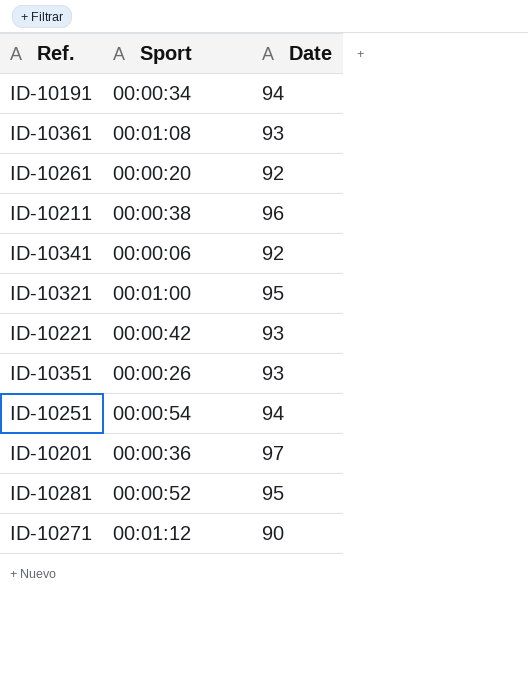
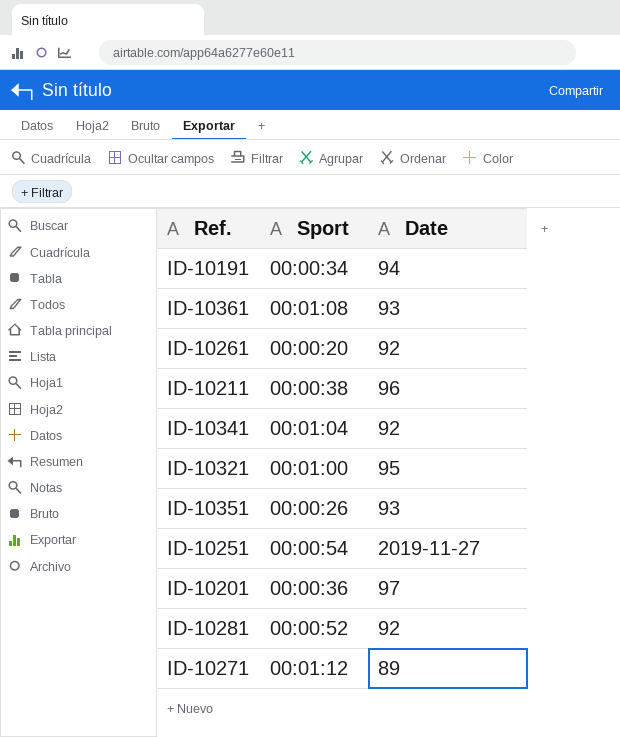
row ID-10221: 00:00:42 | 93 -> none
ID-10341 | Sport: 00:00:06 -> 00:01:04
ID-10251 | Date: 94 -> 2019-11-27
ID-10281 | Date: 95 -> 92
ID-10271 | Date: 90 -> 89

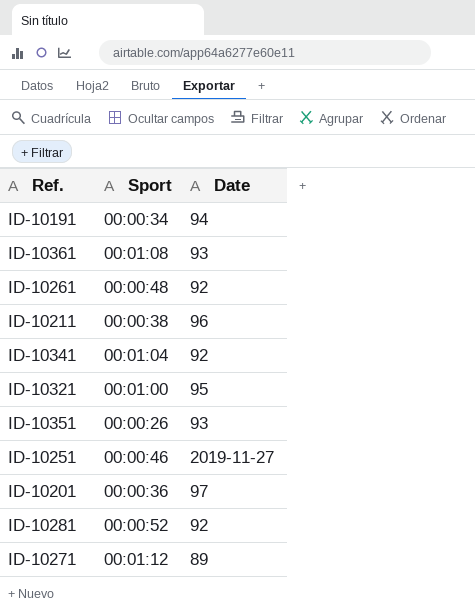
ID-10261 | Sport: 00:00:20 -> 00:00:48
ID-10251 | Sport: 00:00:54 -> 00:00:46

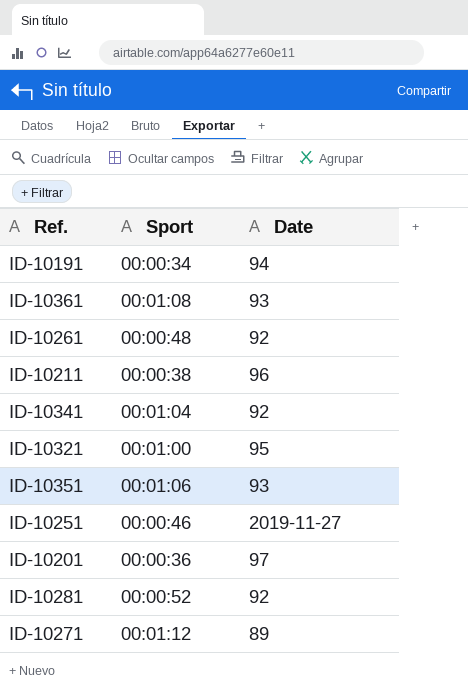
ID-10351 | Sport: 00:00:26 -> 00:01:06

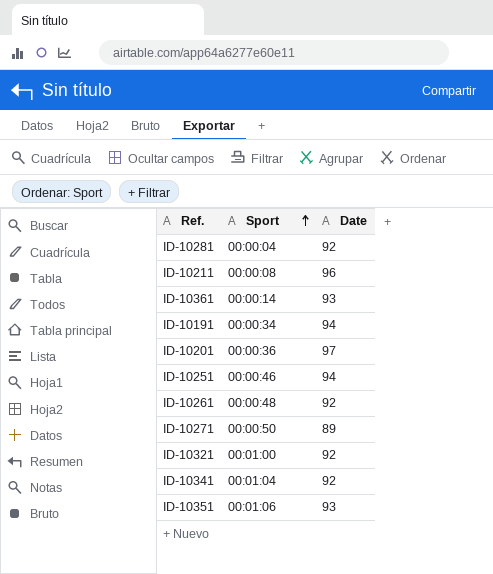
row order: none -> Sport ascending
ID-10281 | Sport: 00:00:52 -> 00:00:04
ID-10211 | Sport: 00:00:38 -> 00:00:08
ID-10361 | Sport: 00:01:08 -> 00:00:14
ID-10251 | Date: 2019-11-27 -> 94
ID-10271 | Sport: 00:01:12 -> 00:00:50
ID-10321 | Date: 95 -> 92

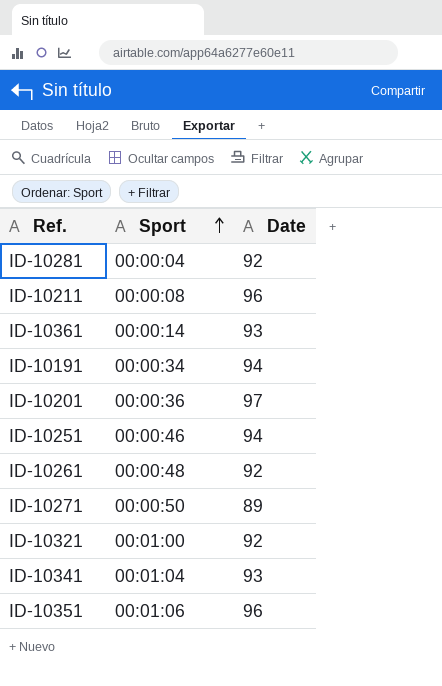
ID-10341 | Date: 92 -> 93
ID-10351 | Date: 93 -> 96

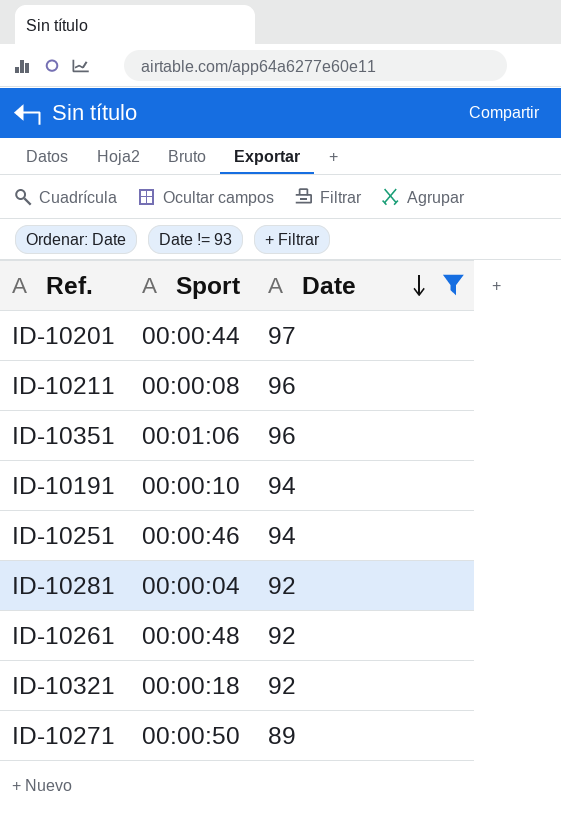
filter: none -> Date != 93
row order: Sport ascending -> Date descending
ID-10201 | Sport: 00:00:36 -> 00:00:44
ID-10191 | Sport: 00:00:34 -> 00:00:10
ID-10321 | Sport: 00:01:00 -> 00:00:18

